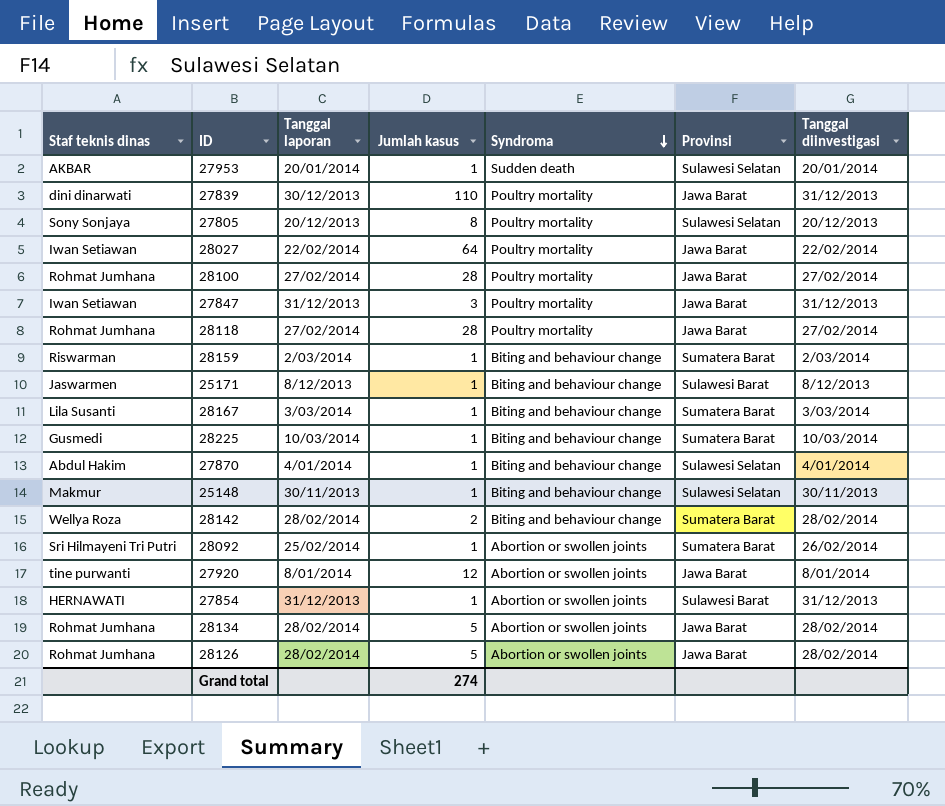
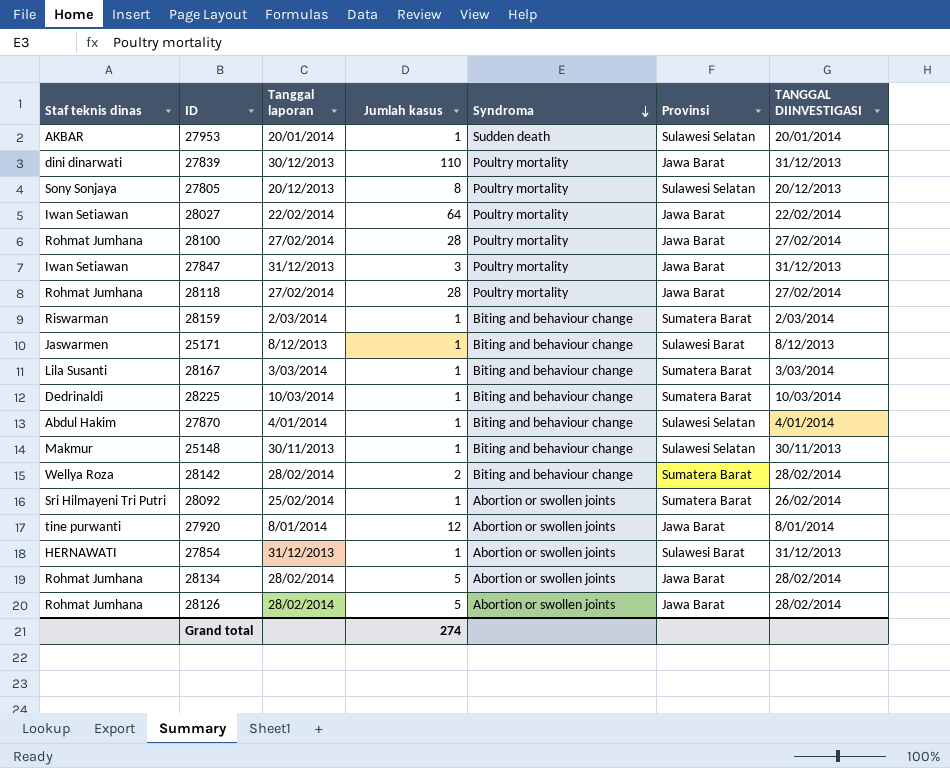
column name: Tanggal diinvestigasi -> TANGGAL DIINVESTIGASI
28225 | Staf teknis dinas: Gusmedi -> Dedrinaldi

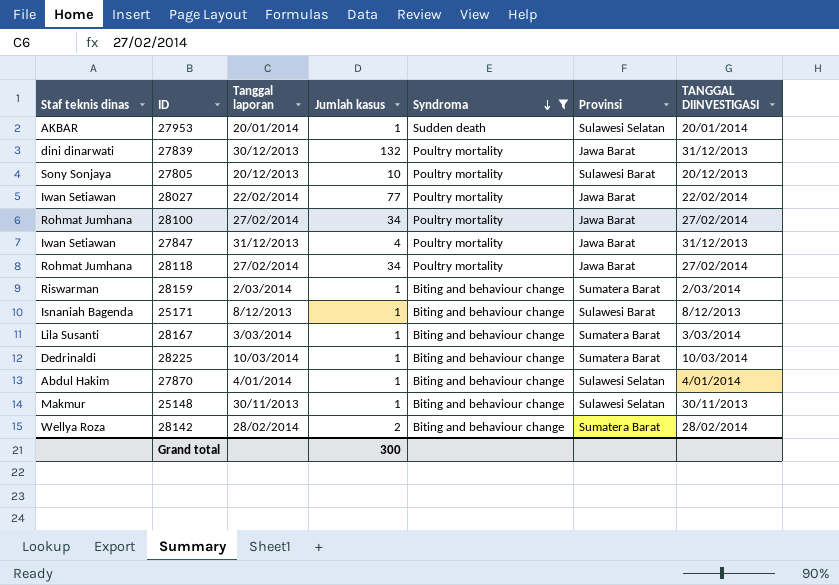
filter: none -> Syndroma != Abortion or swollen joints
27839 | Jumlah kasus: 110 -> 132
27805 | Jumlah kasus: 8 -> 10
27805 | Provinsi: Sulawesi Selatan -> Sulawesi Barat
28027 | Jumlah kasus: 64 -> 77
28100 | Jumlah kasus: 28 -> 34
27847 | Jumlah kasus: 3 -> 4
28118 | Jumlah kasus: 28 -> 34
25171 | Staf teknis dinas: Jaswarmen -> Isnaniah Bagenda
Grand total | Jumlah kasus: 274 -> 300

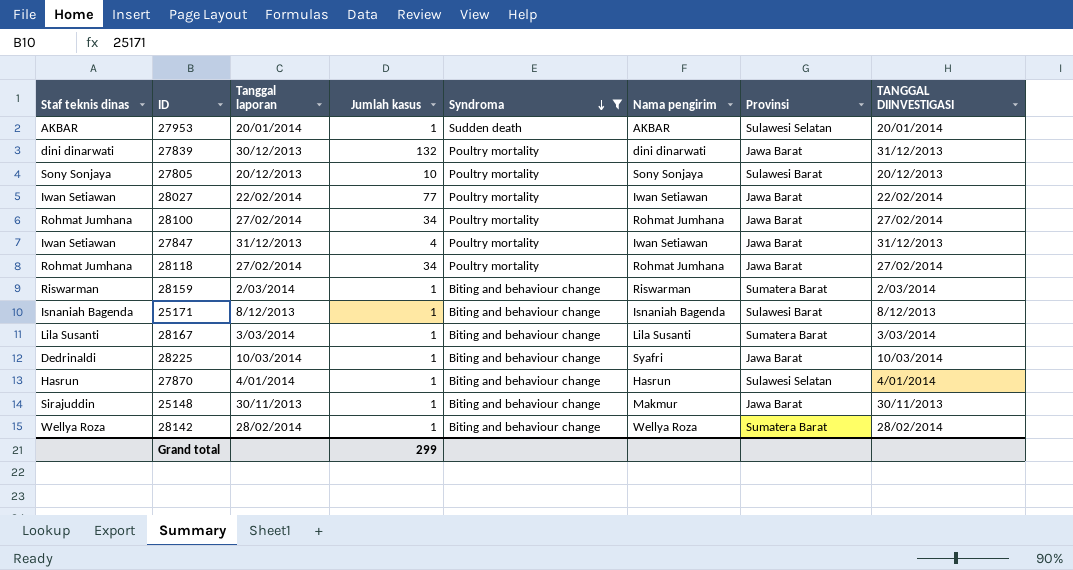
column Nama pengirim | position: none -> 6
28225 | Provinsi: Sumatera Barat -> Jawa Barat
27870 | Staf teknis dinas: Abdul Hakim -> Hasrun
25148 | Staf teknis dinas: Makmur -> Sirajuddin
25148 | Provinsi: Sulawesi Selatan -> Jawa Barat
28142 | Jumlah kasus: 2 -> 1
Grand total | Jumlah kasus: 300 -> 299

